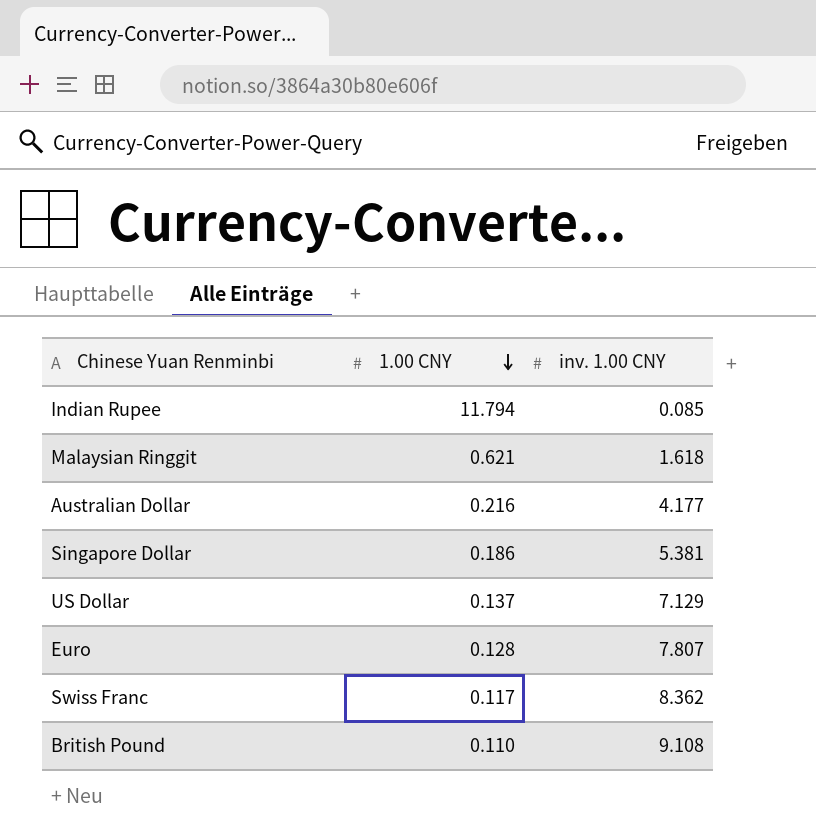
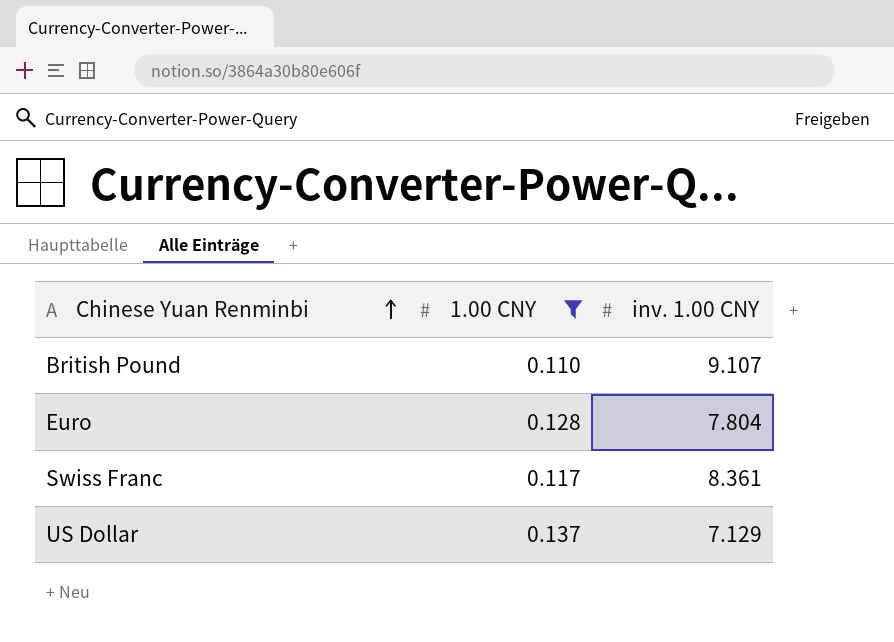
filter: none -> 1.00 CNY <= 0.137
row order: 1.00 CNY descending -> Chinese Yuan Renminbi ascending
British Pound | inv. 1.00 CNY: 9.108 -> 9.107
Euro | inv. 1.00 CNY: 7.807 -> 7.804
Swiss Franc | inv. 1.00 CNY: 8.362 -> 8.361

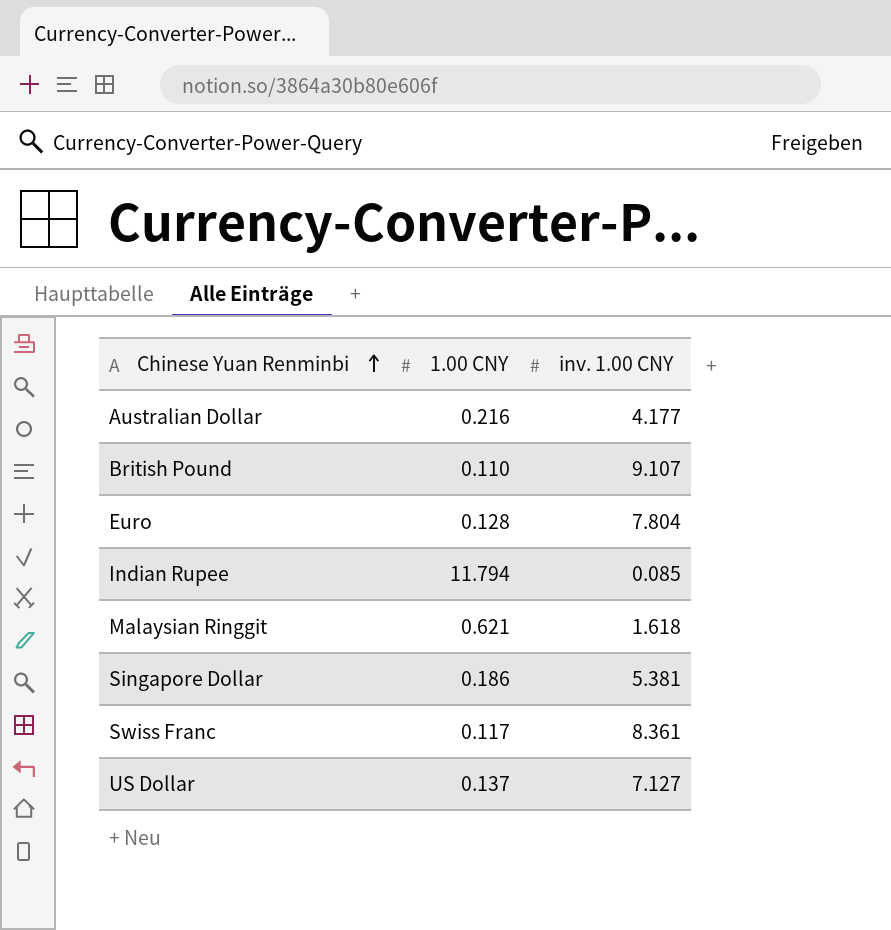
filter: 1.00 CNY <= 0.137 -> none
US Dollar | inv. 1.00 CNY: 7.129 -> 7.127

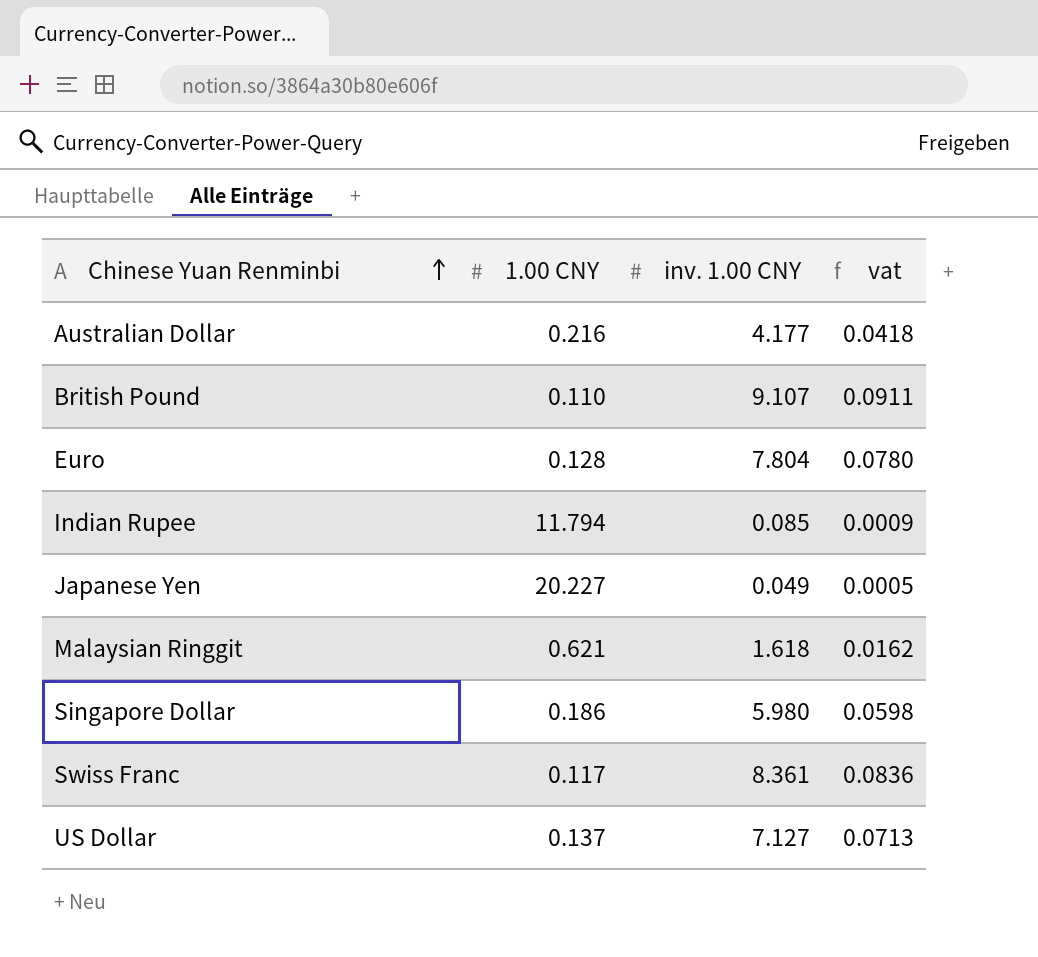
column vat | formula: none -> [inv. 1.00 CNY] * 0.01
row Japanese Yen: none -> 20.227 | 0.049 | 0.0005
Singapore Dollar | inv. 1.00 CNY: 5.381 -> 5.980

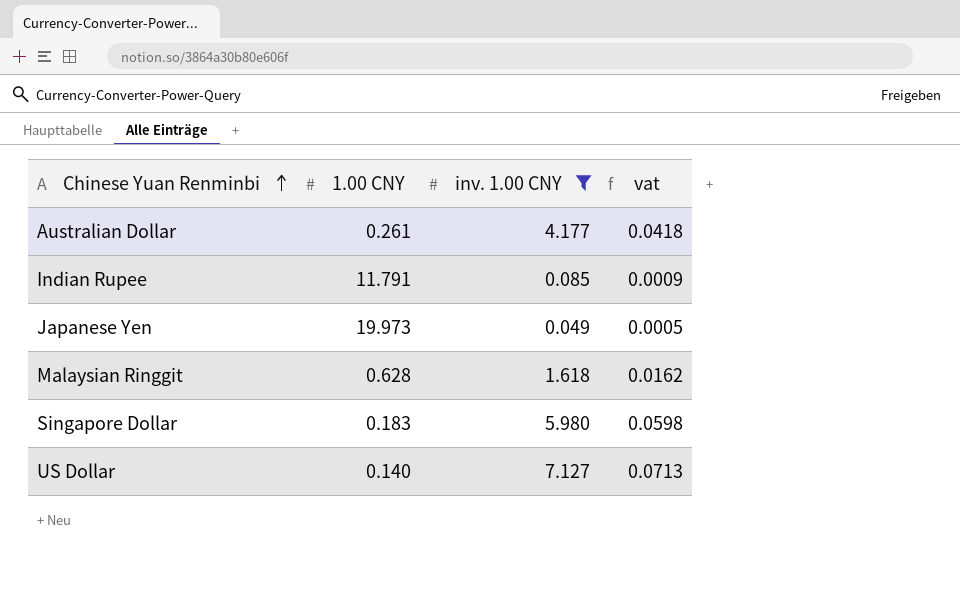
filter: none -> inv. 1.00 CNY <= 7.127
Australian Dollar | 1.00 CNY: 0.216 -> 0.261
Indian Rupee | 1.00 CNY: 11.794 -> 11.791
Japanese Yen | 1.00 CNY: 20.227 -> 19.973
Malaysian Ringgit | 1.00 CNY: 0.621 -> 0.628
Singapore Dollar | 1.00 CNY: 0.186 -> 0.183
US Dollar | 1.00 CNY: 0.137 -> 0.140

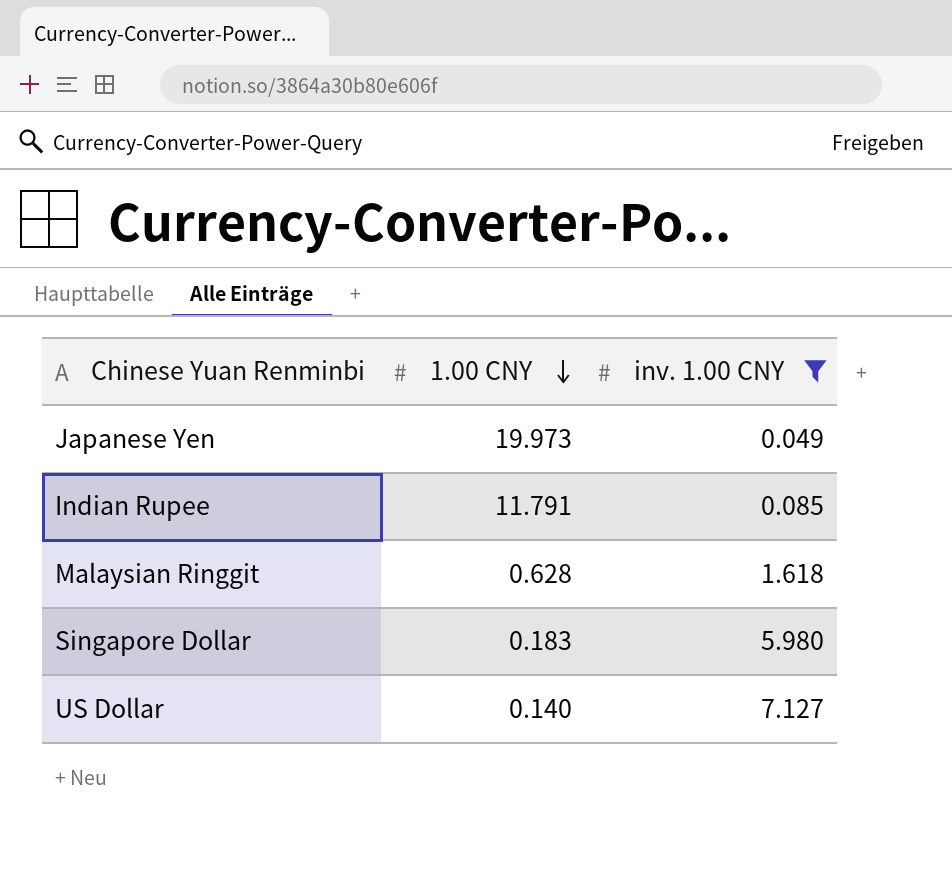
row order: Chinese Yuan Renminbi ascending -> 1.00 CNY descending
column vat | formula: [inv. 1.00 CNY] * 0.01 -> none
row Australian Dollar: 0.261 | 4.177 | 0.0418 -> none

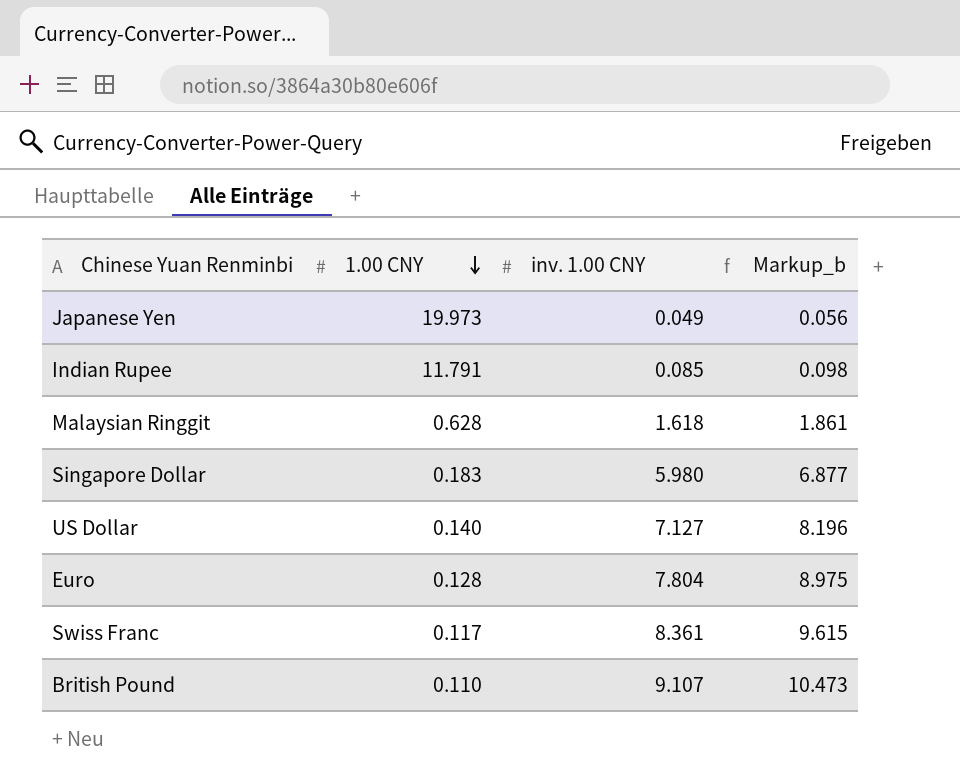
filter: inv. 1.00 CNY <= 7.127 -> none
column Markup_b | formula: none -> [inv. 1.00 CNY] * 1.15

